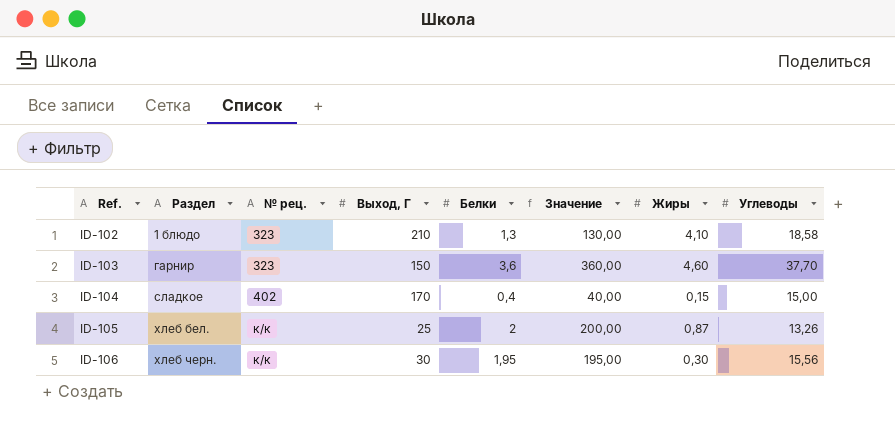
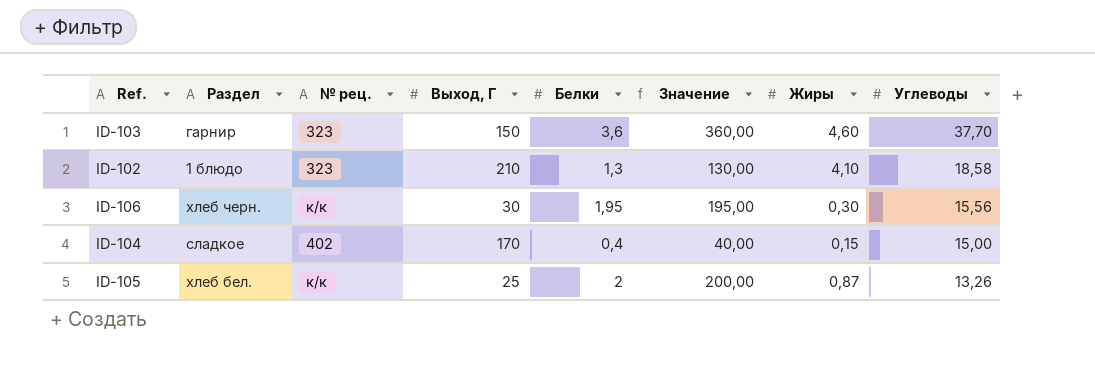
row order: Ref. ascending -> Углеводы descending

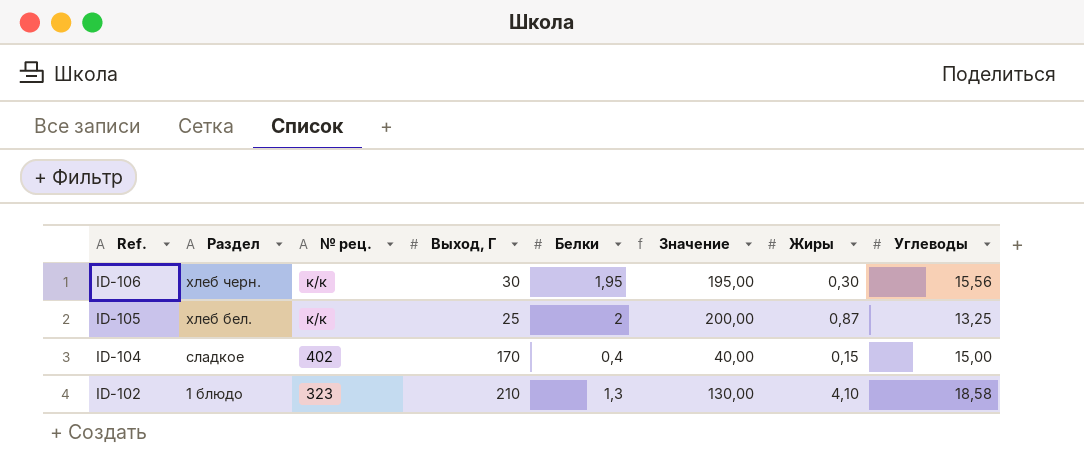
row order: Углеводы descending -> Ref. descending
row ID-103: гарнир | 323 | 150 | 3,6 | 360,00 | 4,60 | 37,70 -> none
ID-105 | Углеводы: 13,26 -> 13,25

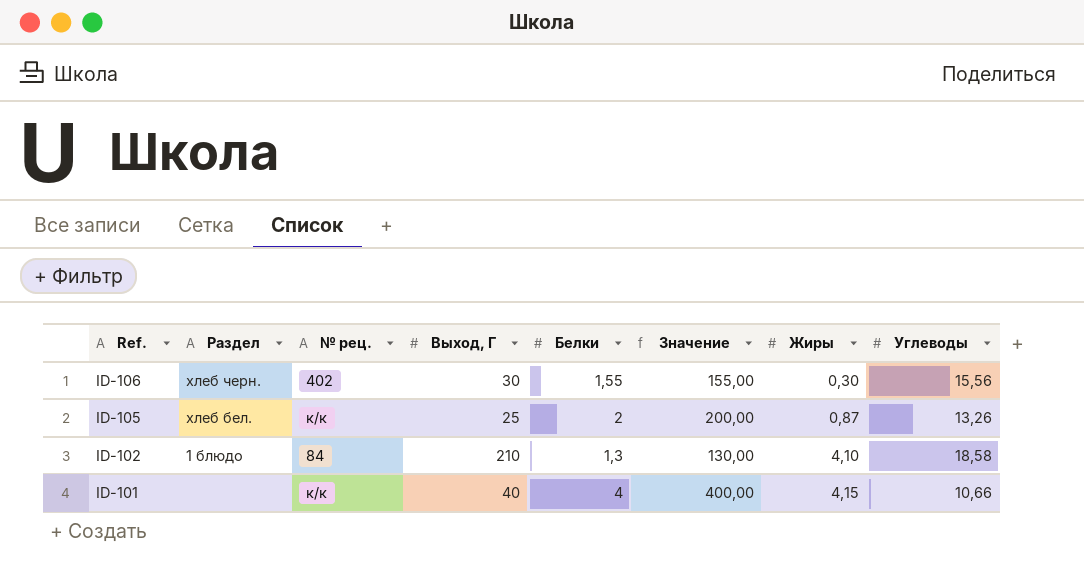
row ID-104: сладкое | 402 | 170 | 0,4 | 40,00 | 0,15 | 15,00 -> none
ID-106 | № рец.: к/к -> 402
ID-106 | Белки: 1,95 -> 1,55
ID-106 | Значение: 195,00 -> 155,00
ID-105 | Углеводы: 13,25 -> 13,26
ID-102 | № рец.: 323 -> 84
row ID-101: none -> none | к/к | 40 | 4 | 400,00 | 4,15 | 10,66

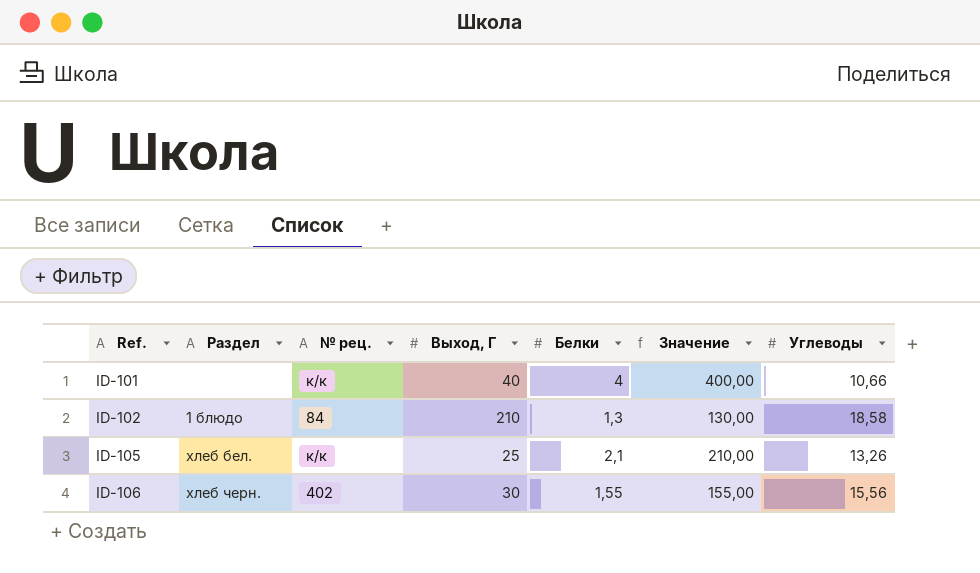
row order: Ref. descending -> Ref. ascending
column Жиры | position: 7 -> none
ID-105 | Белки: 2 -> 2,1
ID-105 | Значение: 200,00 -> 210,00

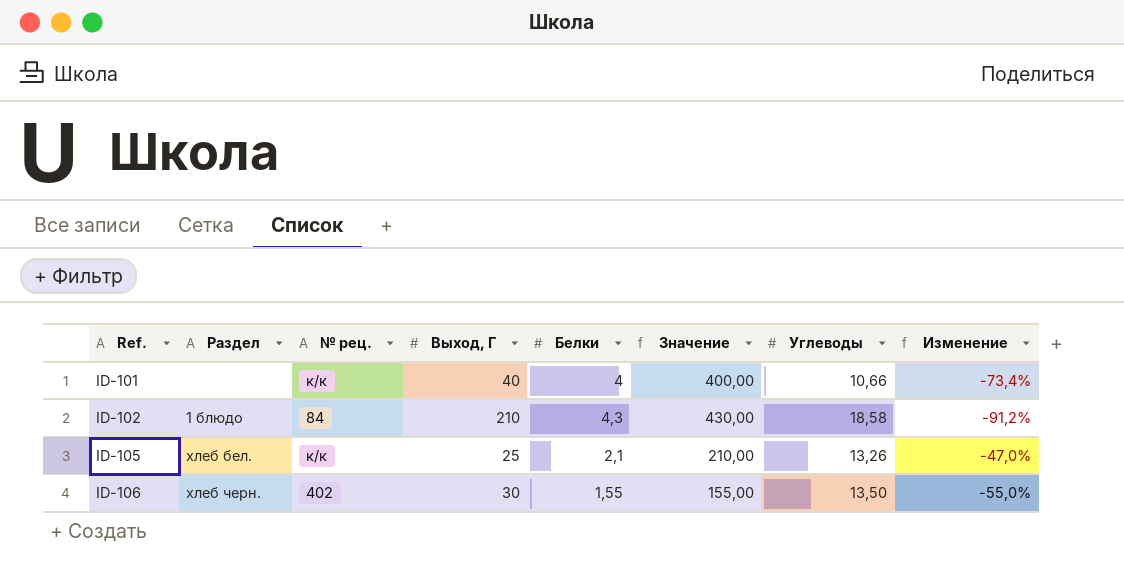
column Изменение | formula: none -> ([Углеводы] - [Выход, Г]) / [Выход, Г]
ID-102 | Белки: 1,3 -> 4,3
ID-102 | Значение: 130,00 -> 430,00
ID-106 | Углеводы: 15,56 -> 13,50

